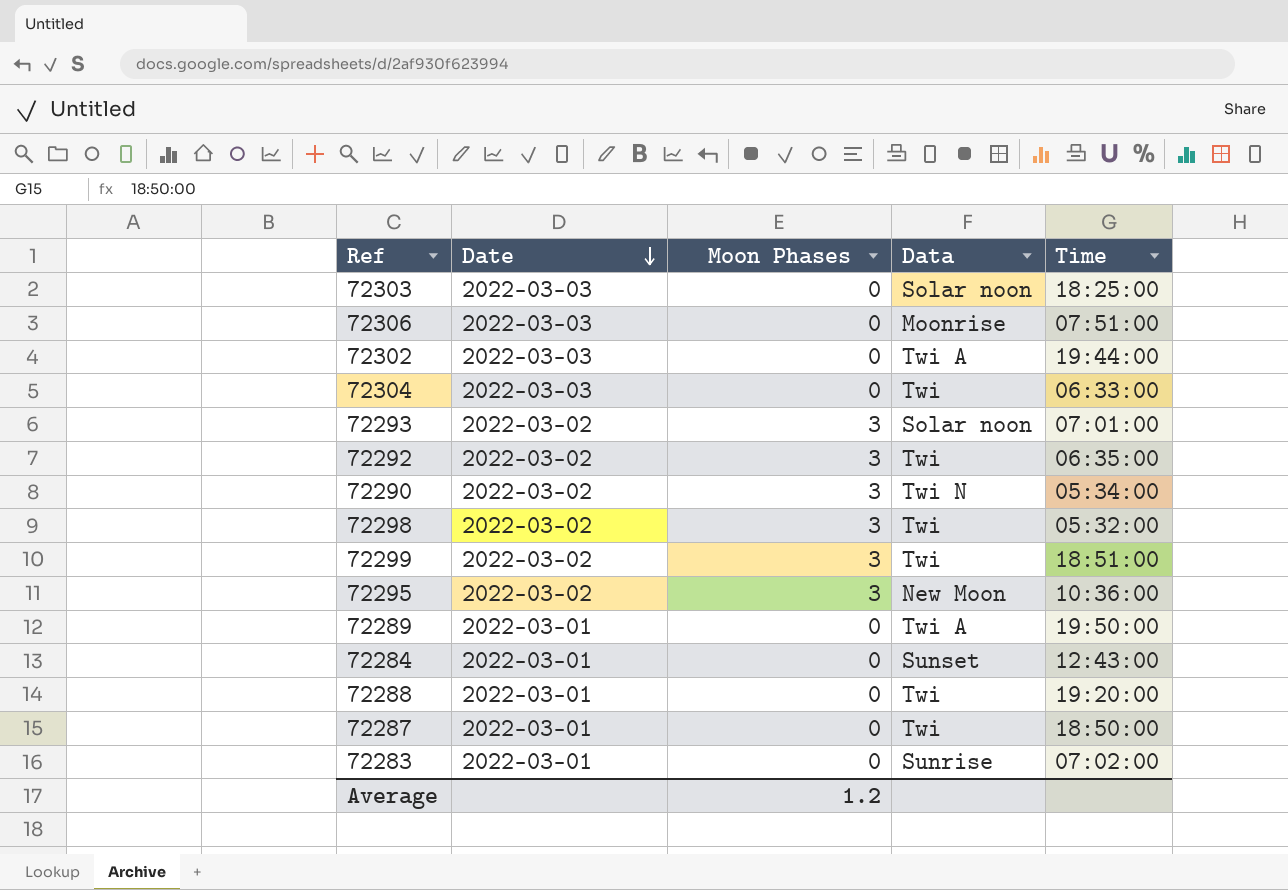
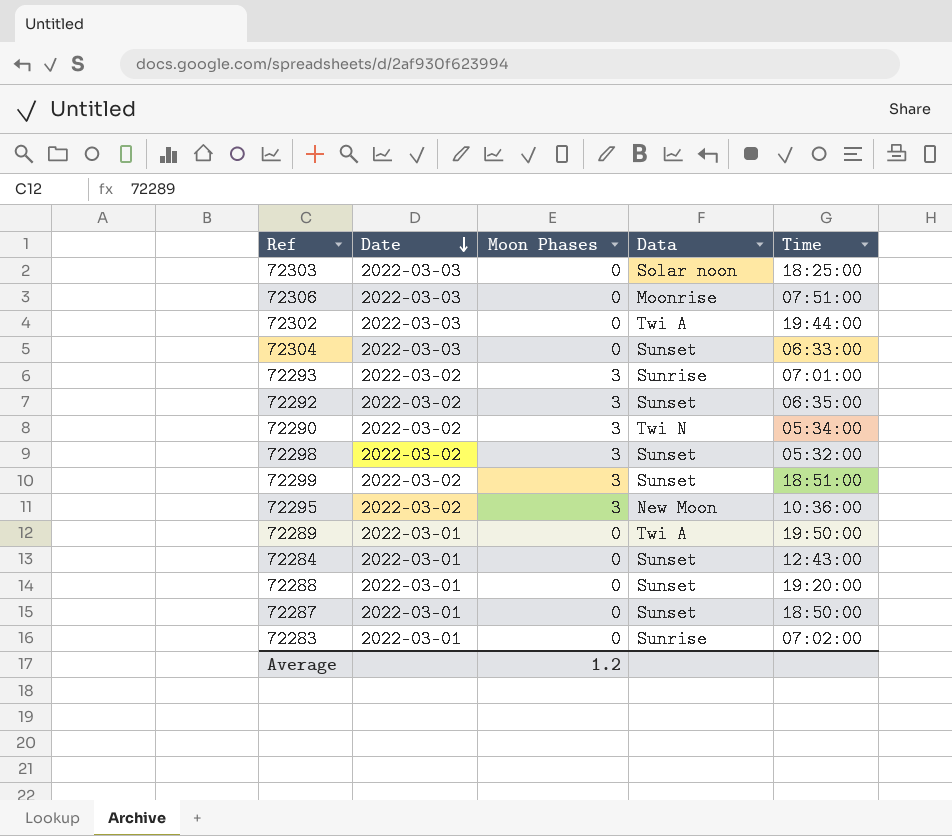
72304 | Data: Twi -> Sunset
72293 | Data: Solar noon -> Sunrise
72292 | Data: Twi -> Sunset
72298 | Data: Twi -> Sunset
72299 | Data: Twi -> Sunset
72288 | Data: Twi -> Sunset
72287 | Data: Twi -> Sunset

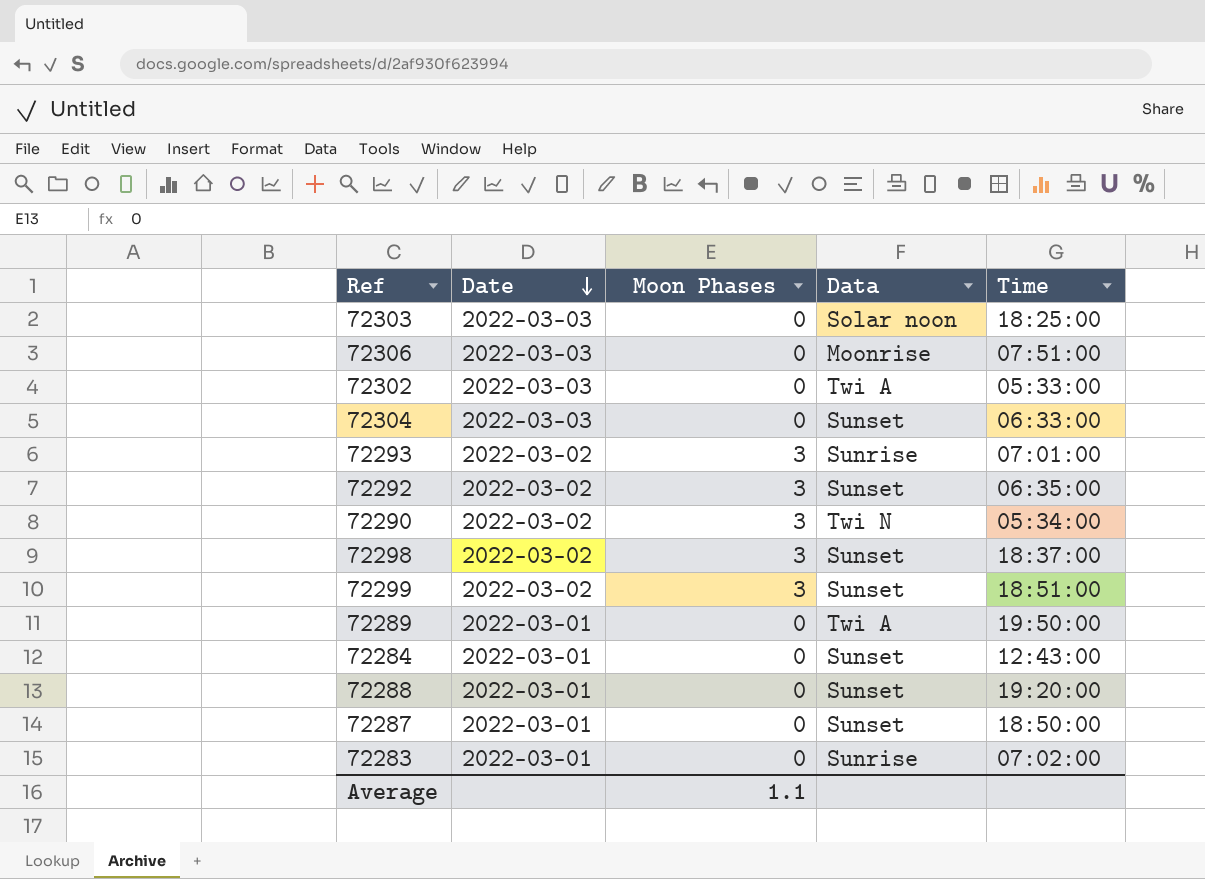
row 72295: 2022-03-02 | 3 | New Moon | 10:36:00 -> none
72302 | Time: 19:44:00 -> 05:33:00
72298 | Time: 05:32:00 -> 18:37:00
Average | Moon Phases: 1.2 -> 1.1

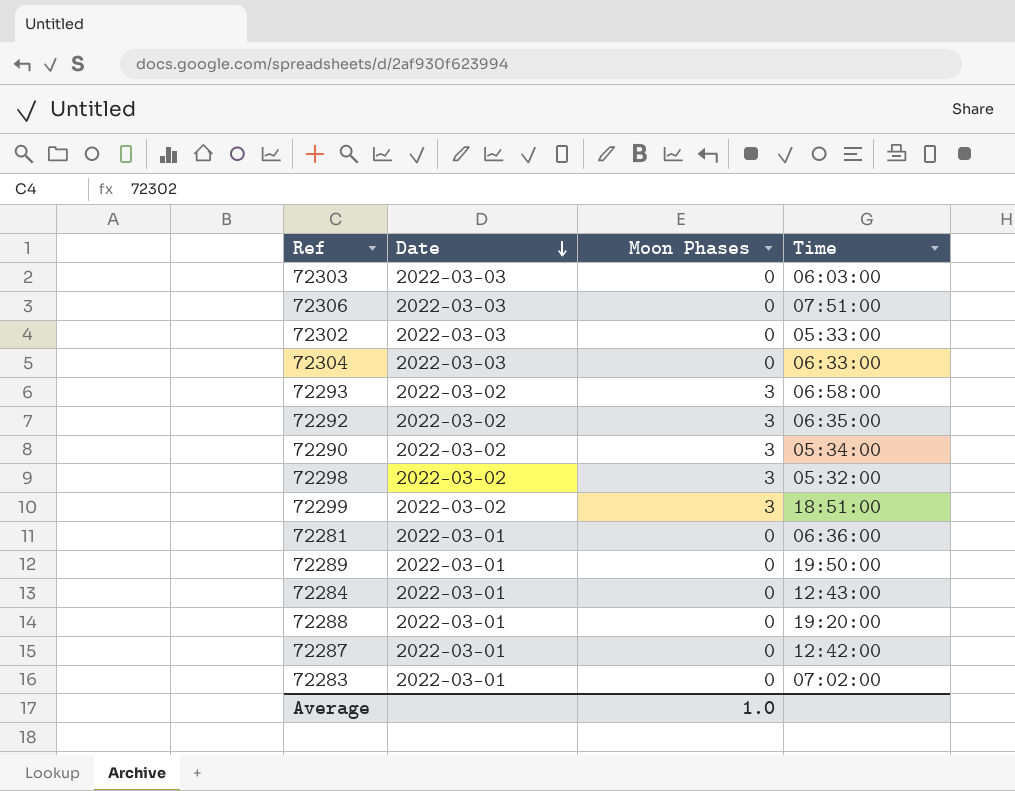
column Data | position: 4 -> none
72303 | Time: 18:25:00 -> 06:03:00
72293 | Time: 07:01:00 -> 06:58:00
72298 | Time: 18:37:00 -> 05:32:00
row 72281: none -> 2022-03-01 | 0 | 06:36:00
72287 | Time: 18:50:00 -> 12:42:00
Average | Moon Phases: 1.1 -> 1.0

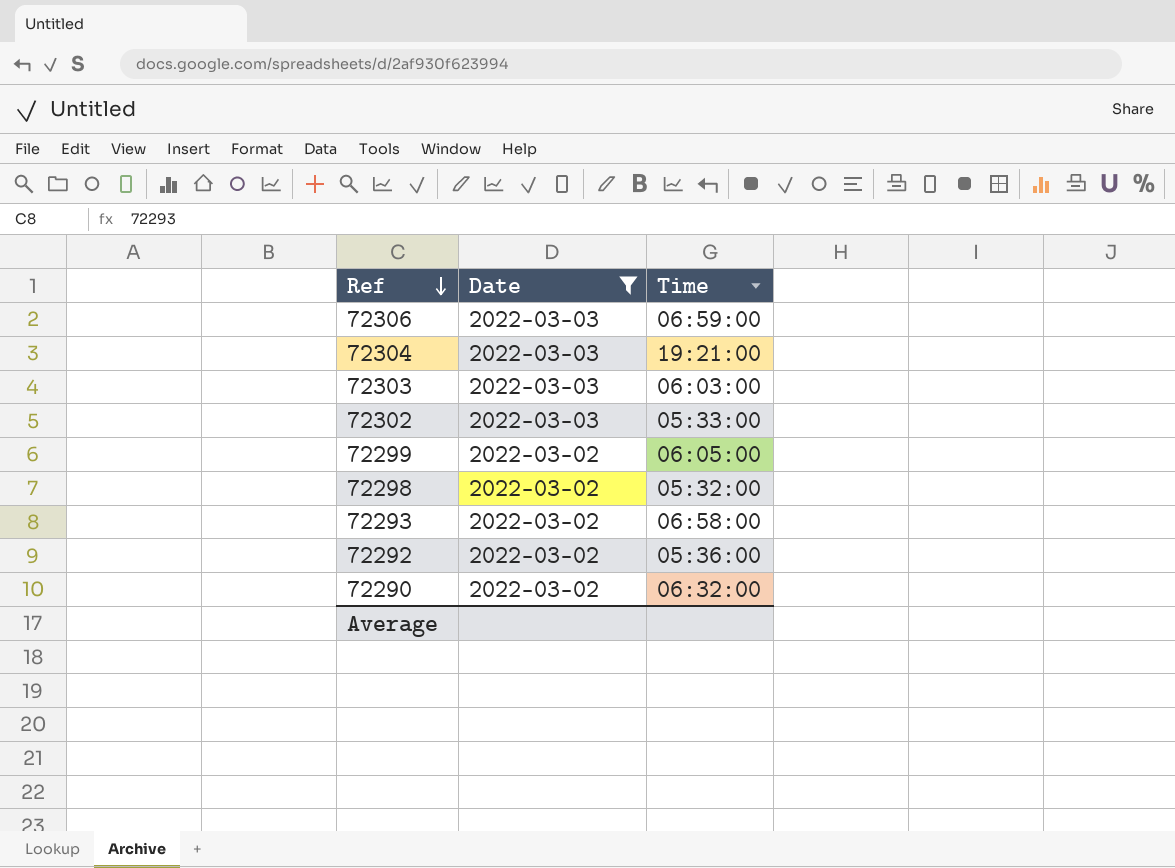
filter: none -> Date != 2022-03-01
row order: Date descending -> Ref descending
column Moon Phases | position: 3 -> none
72306 | Time: 07:51:00 -> 06:59:00
72304 | Time: 06:33:00 -> 19:21:00
72299 | Time: 18:51:00 -> 06:05:00
72292 | Time: 06:35:00 -> 05:36:00
72290 | Time: 05:34:00 -> 06:32:00

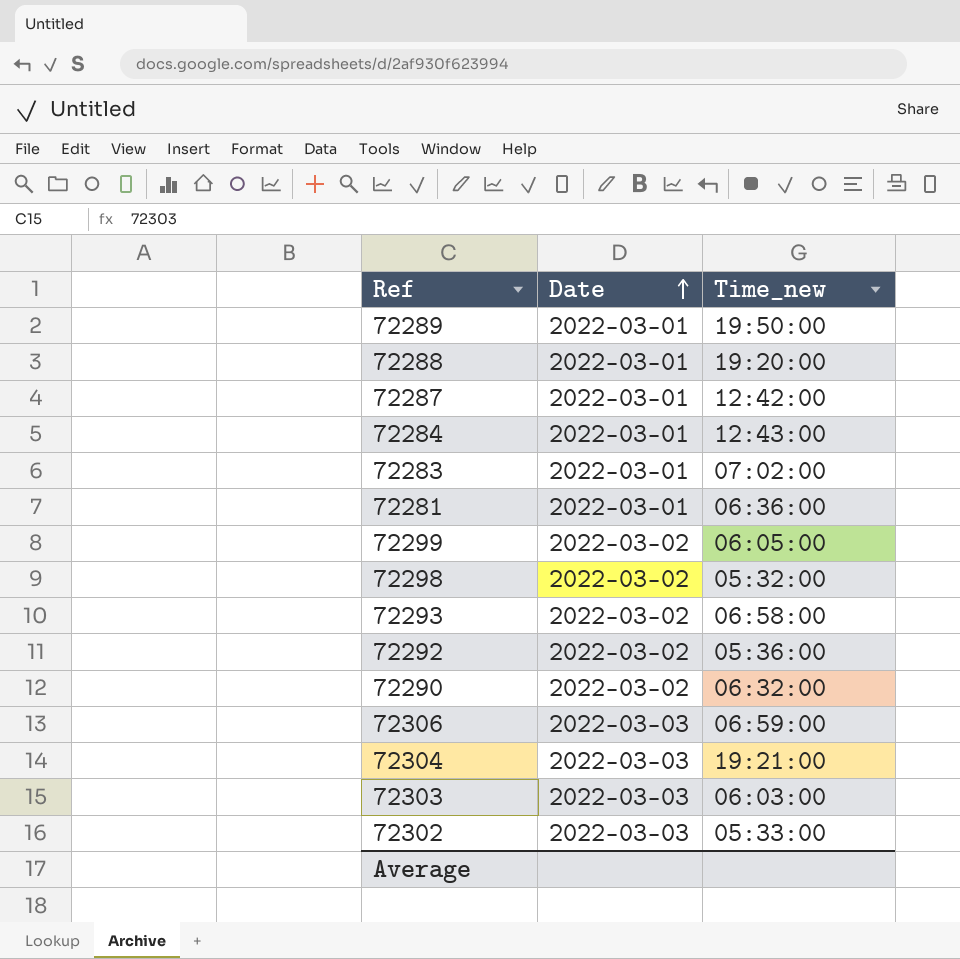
filter: Date != 2022-03-01 -> none
row order: Ref descending -> Date ascending
column name: Time -> Time_new

